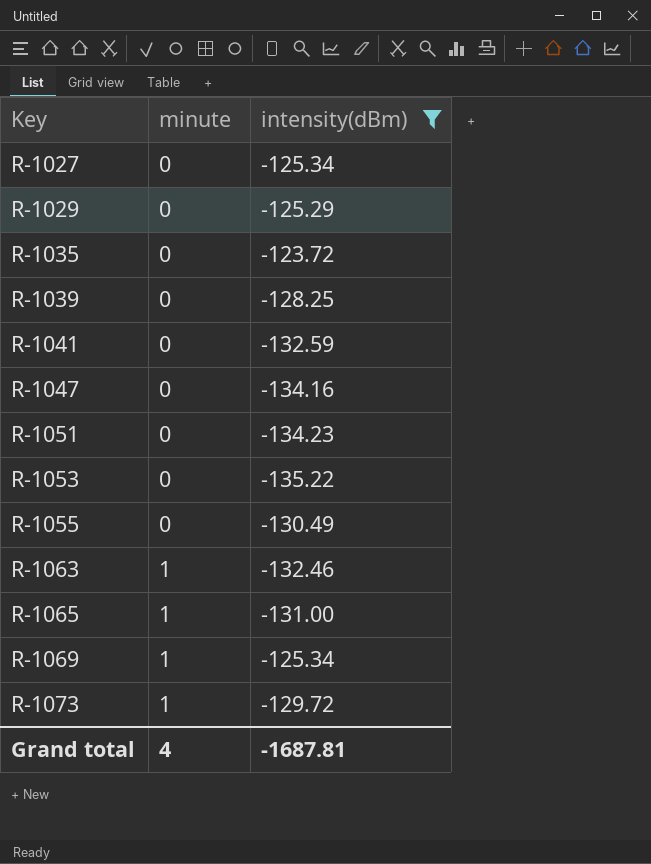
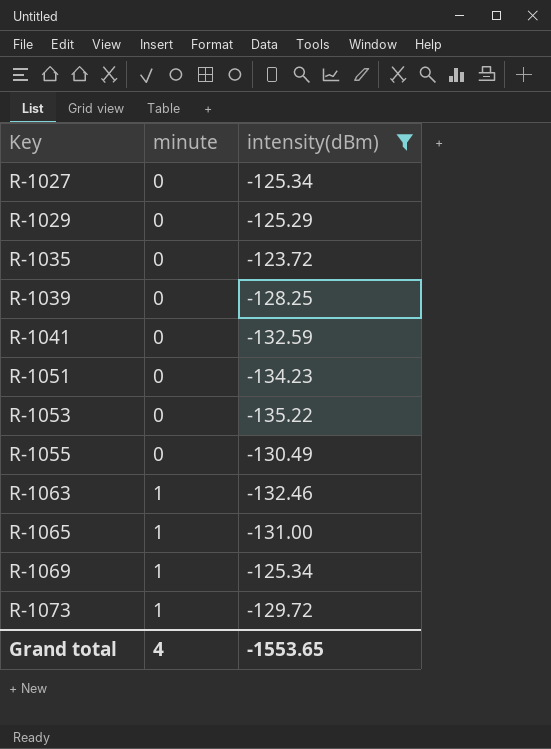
row R-1047: 0 | -134.16 -> none
Grand total | intensity(dBm): -1687.81 -> -1553.65

